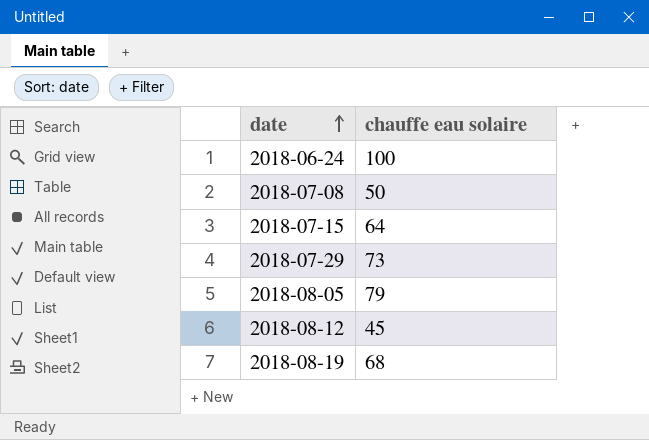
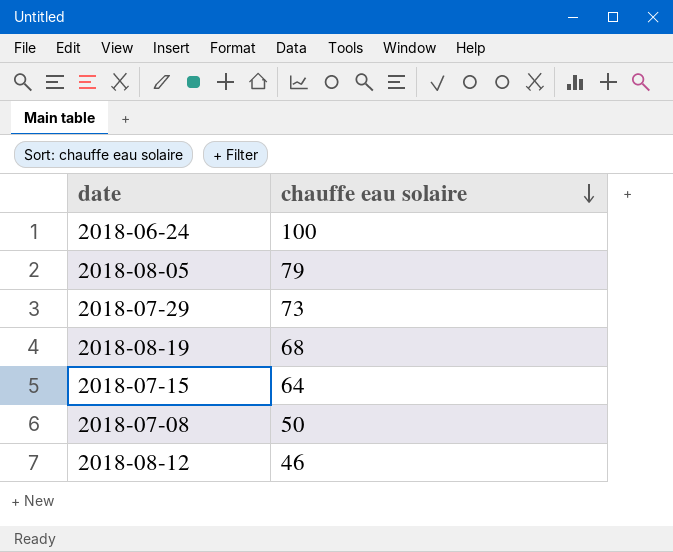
row order: date ascending -> chauffe eau solaire descending
2018-08-12 | chauffe eau solaire: 45 -> 46

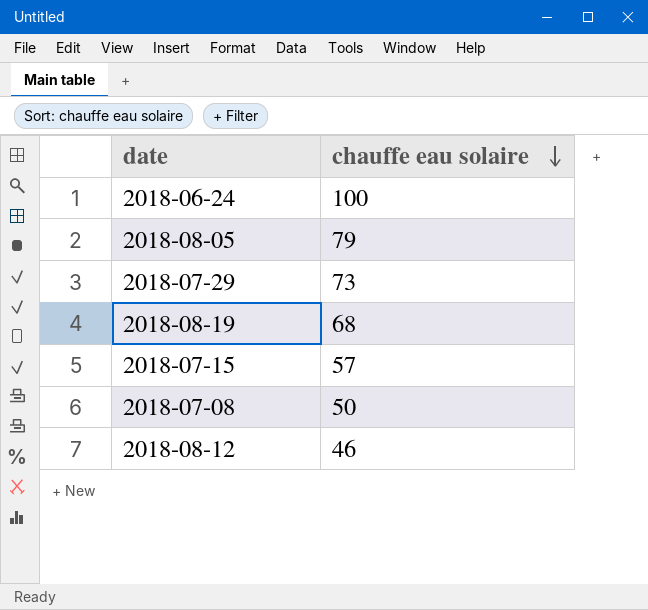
2018-07-15 | chauffe eau solaire: 64 -> 57

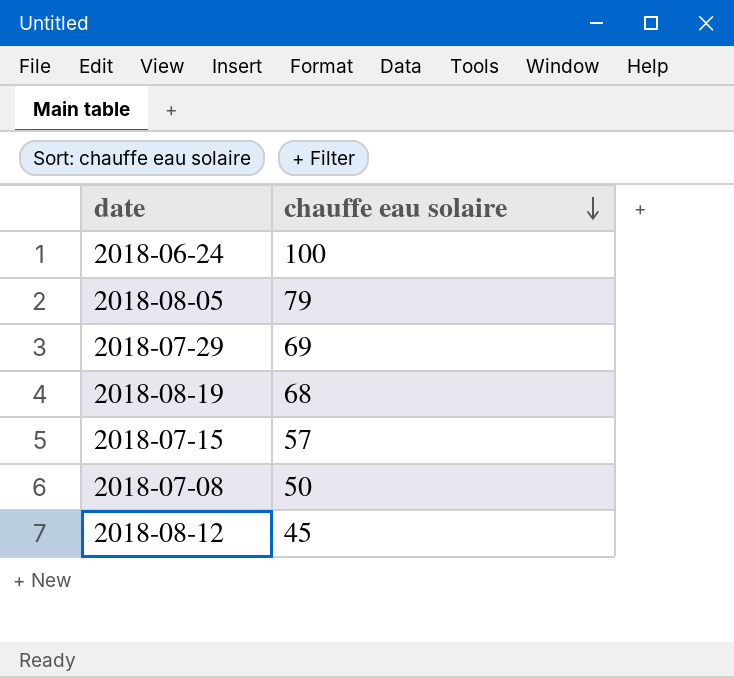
2018-07-29 | chauffe eau solaire: 73 -> 69
2018-08-12 | chauffe eau solaire: 46 -> 45

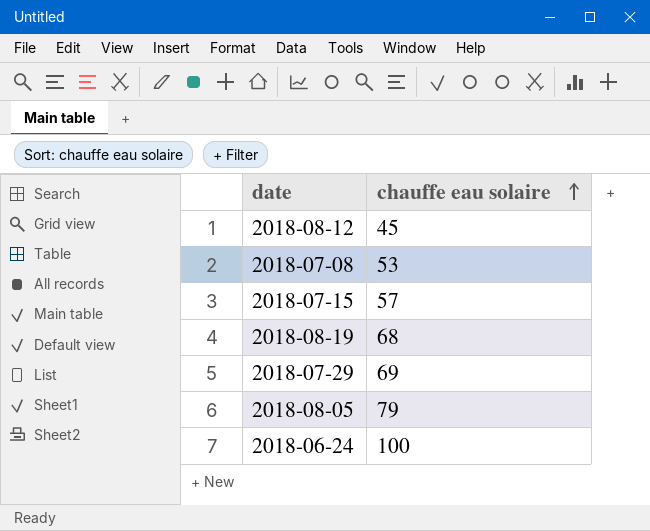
row order: chauffe eau solaire descending -> chauffe eau solaire ascending
2018-07-08 | chauffe eau solaire: 50 -> 53

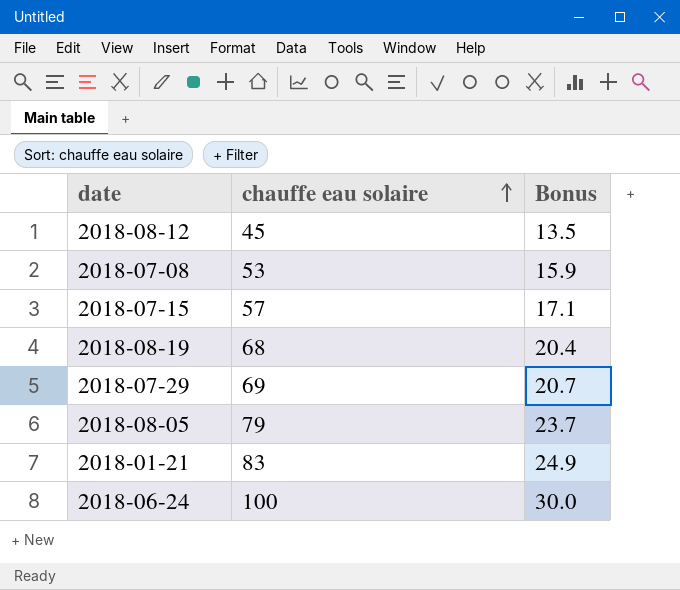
column Bonus | formula: none -> [chauffe eau solaire] * 0.3
row 2018-01-21: none -> 83 | 24.9

